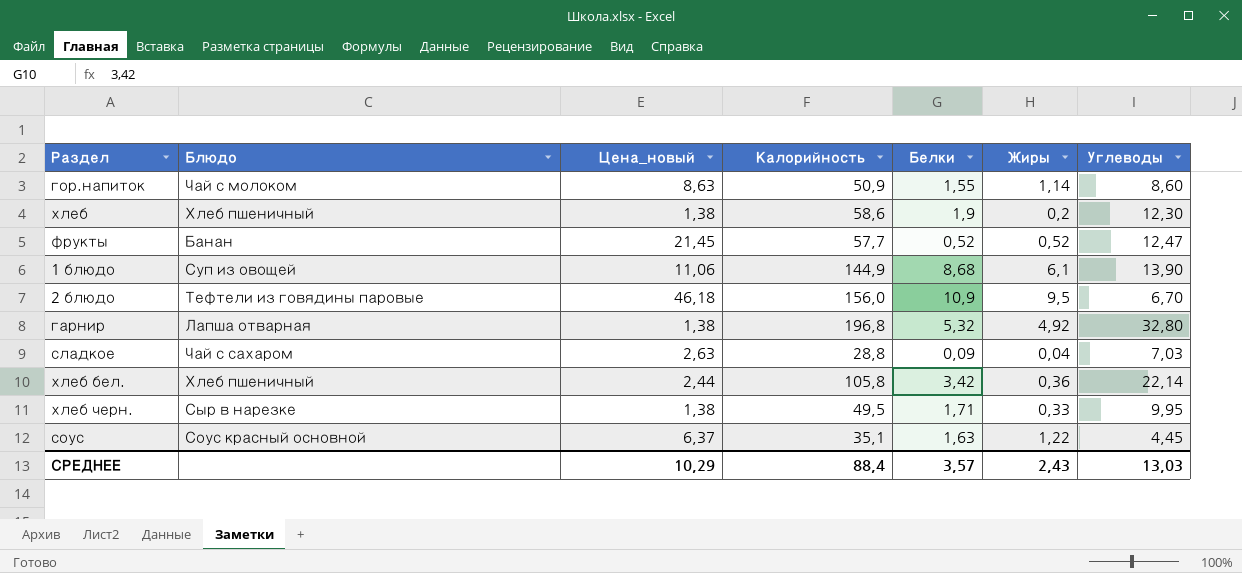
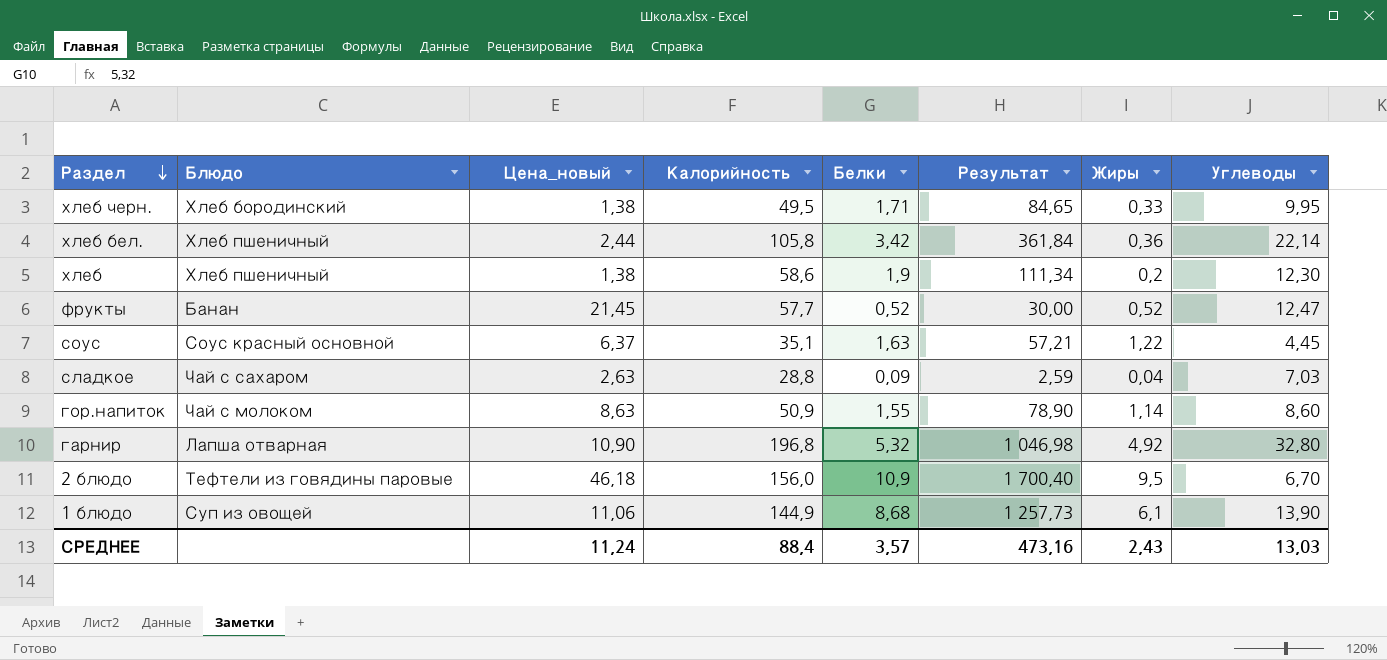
row order: none -> Раздел descending
column Результат | formula: none -> [Калорийность] * [Белки]
хлеб черн. | Блюдо: Сыр в нарезке -> Хлеб бородинский
гарнир | Цена_новый: 1,38 -> 10,90
СРЕДНЕЕ | Цена_новый: 10,29 -> 11,24

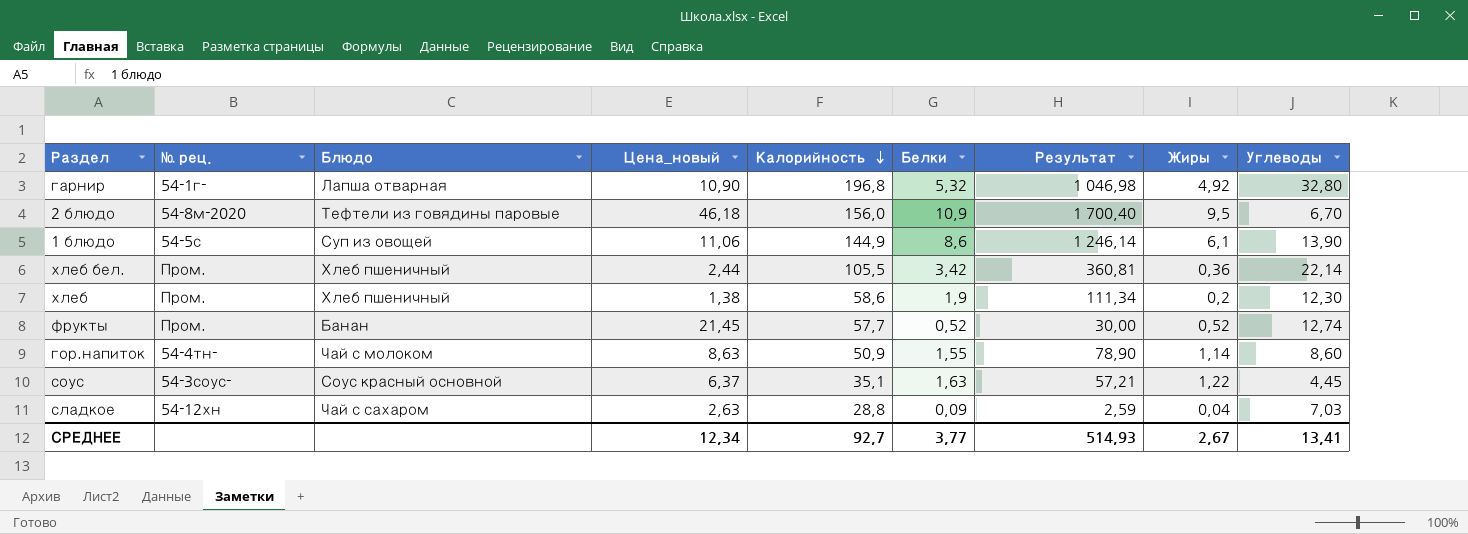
row order: Раздел descending -> Калорийность descending
column № рец. | position: none -> 2
row хлеб черн.: Хлеб бородинский | 1,38 | 49,5 | 1,71 | 84,65 | 0,33 | 9,95 -> none
1 блюдо | Белки: 8,68 -> 8,6
1 блюдо | Результат: 1 257,73 -> 1 246,14
хлеб бел. | Калорийность: 105,8 -> 105,5
хлеб бел. | Результат: 361,84 -> 360,81
фрукты | Углеводы: 12,47 -> 12,74
СРЕДНЕЕ | Цена_новый: 11,24 -> 12,34
СРЕДНЕЕ | Калорийность: 88,4 -> 92,7
СРЕДНЕЕ | Белки: 3,57 -> 3,77
СРЕДНЕЕ | Результат: 473,16 -> 514,93
СРЕДНЕЕ | Жиры: 2,43 -> 2,67
СРЕДНЕЕ | Углеводы: 13,03 -> 13,41

